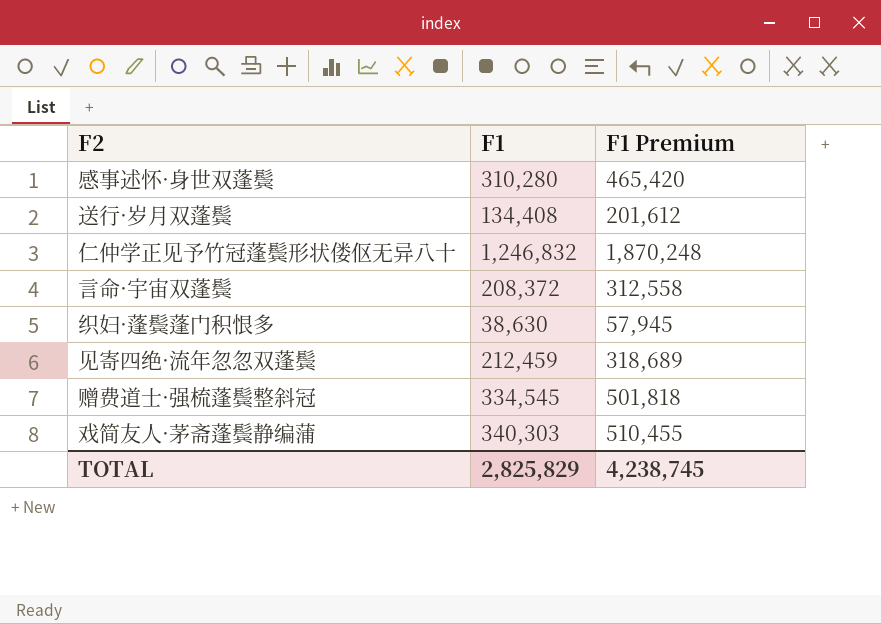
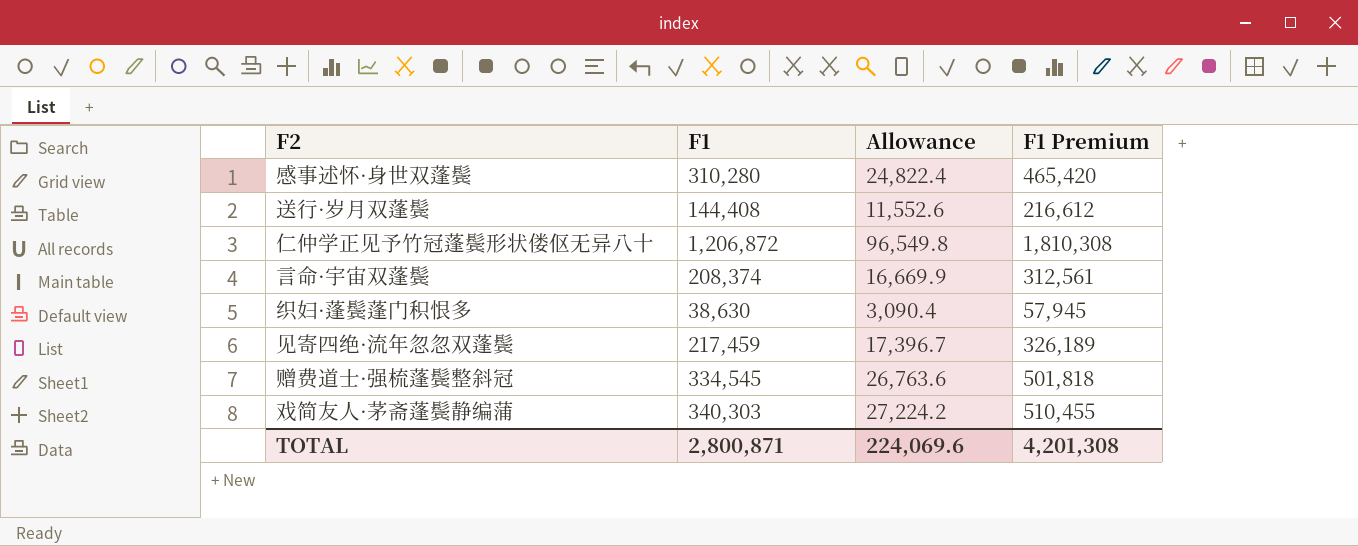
column Allowance | formula: none -> [F1] * 0.08
送行·岁月双蓬鬓 | F1: 134,408 -> 144,408
送行·岁月双蓬鬓 | F1 Premium: 201,612 -> 216,612
仁仲学正见予竹冠蓬鬓形状偻伛无异八十 | F1: 1,246,832 -> 1,206,872
仁仲学正见予竹冠蓬鬓形状偻伛无异八十 | F1 Premium: 1,870,248 -> 1,810,308
言命·宇宙双蓬鬓 | F1: 208,372 -> 208,374
言命·宇宙双蓬鬓 | F1 Premium: 312,558 -> 312,561
见寄四绝·流年忽忽双蓬鬓 | F1: 212,459 -> 217,459
见寄四绝·流年忽忽双蓬鬓 | F1 Premium: 318,689 -> 326,189
TOTAL | F1: 2,825,829 -> 2,800,871
TOTAL | F1 Premium: 4,238,745 -> 4,201,308

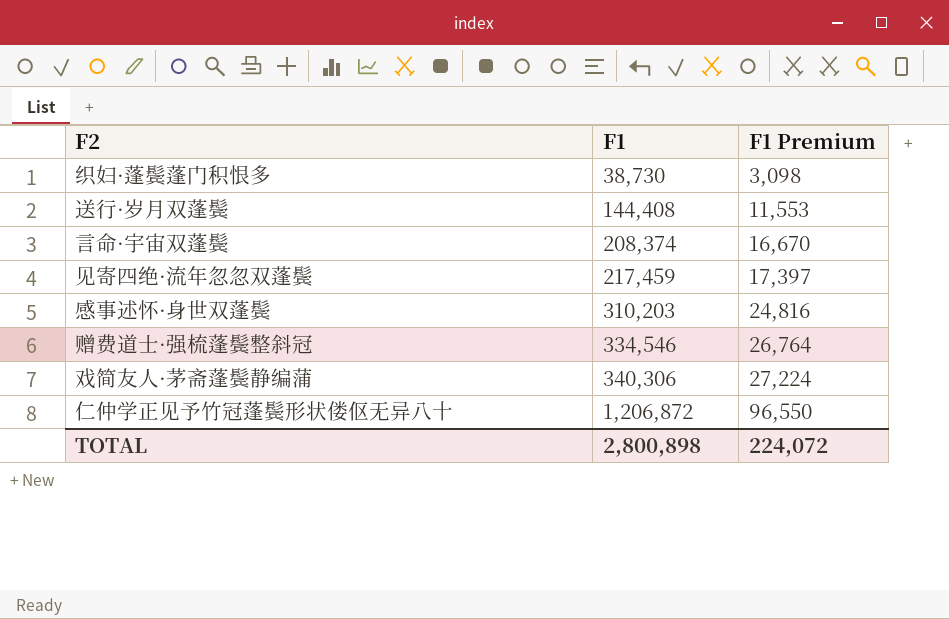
row order: none -> F1 ascending
column Allowance | formula: [F1] * 0.08 -> none
column F1 Premium | formula: [F1] * 1.5 -> [F1] * 0.08
织妇·蓬鬓蓬门积恨多 | F1: 38,630 -> 38,730
感事述怀·身世双蓬鬓 | F1: 310,280 -> 310,203
赠费道士·强梳蓬鬓整斜冠 | F1: 334,545 -> 334,546
戏简友人·茅斋蓬鬓静编蒲 | F1: 340,303 -> 340,306
TOTAL | F1: 2,800,871 -> 2,800,898
TOTAL | F1 Premium: 4,201,308 -> 224,072

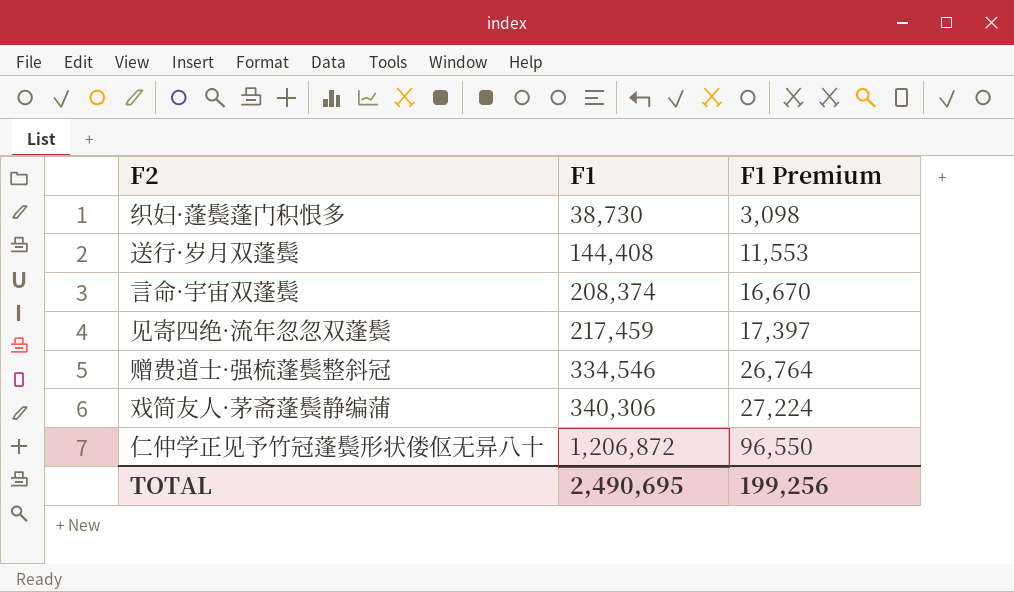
row 感事述怀·身世双蓬鬓: 310,203 | 24,816 -> none
TOTAL | F1: 2,800,898 -> 2,490,695
TOTAL | F1 Premium: 224,072 -> 199,256

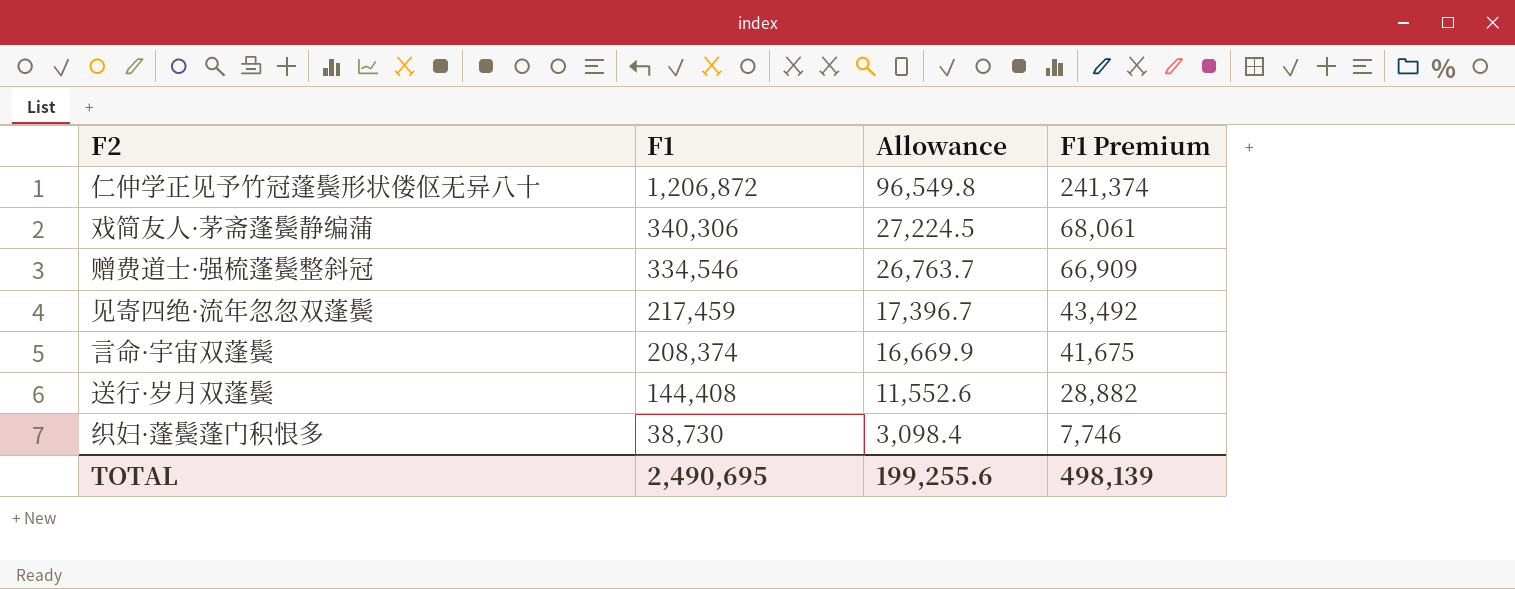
row order: F1 ascending -> F1 descending
column Allowance | formula: none -> [F1] * 0.08
column F1 Premium | formula: [F1] * 0.08 -> [F1] * 0.2
TOTAL | F1 Premium: 199,256 -> 498,139

